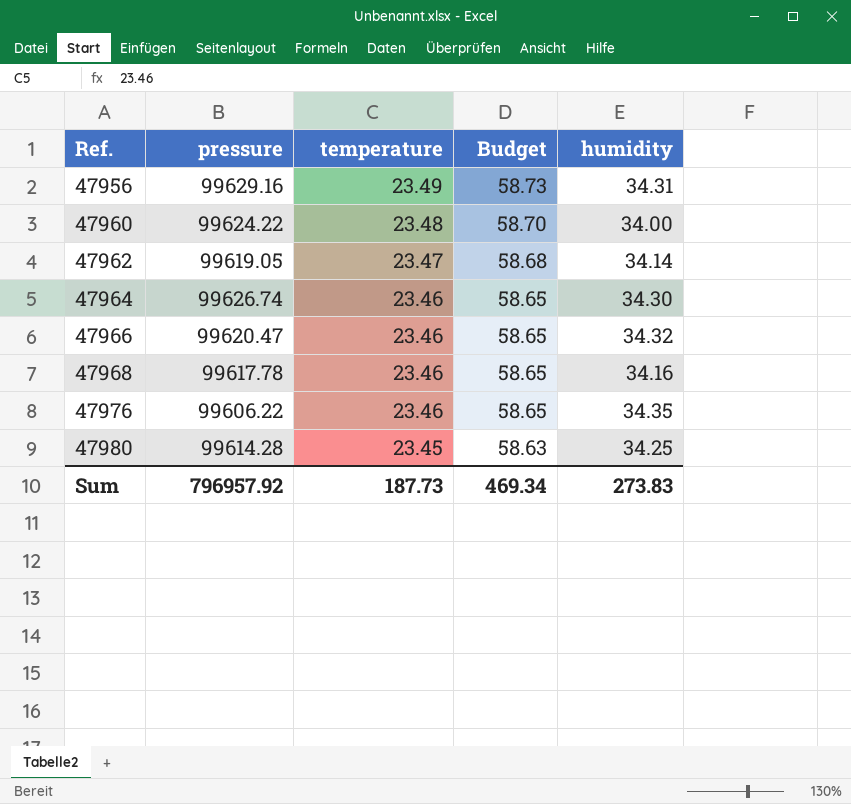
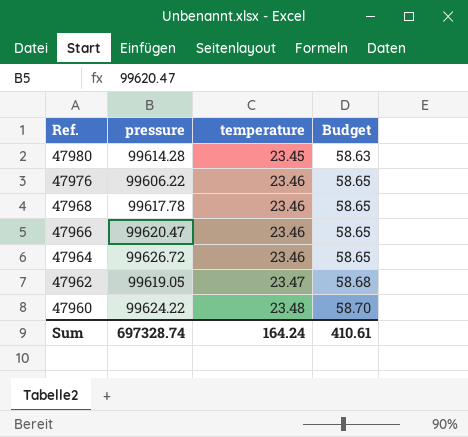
row order: Ref. ascending -> Ref. descending
column humidity | position: 5 -> none
row 47956: 99629.16 | 23.49 | 58.73 | 34.31 -> none
47964 | pressure: 99626.74 -> 99626.72
Sum | pressure: 796957.92 -> 697328.74
Sum | temperature: 187.73 -> 164.24
Sum | Budget: 469.34 -> 410.61

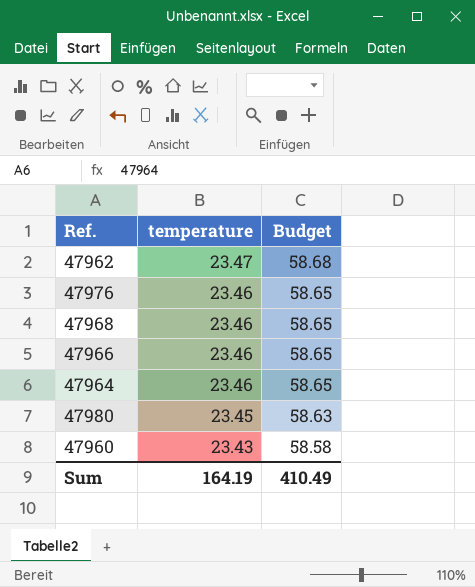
row order: Ref. descending -> temperature descending
column pressure | position: 2 -> none
47960 | temperature: 23.48 -> 23.43
47960 | Budget: 58.70 -> 58.58
Sum | temperature: 164.24 -> 164.19
Sum | Budget: 410.61 -> 410.49

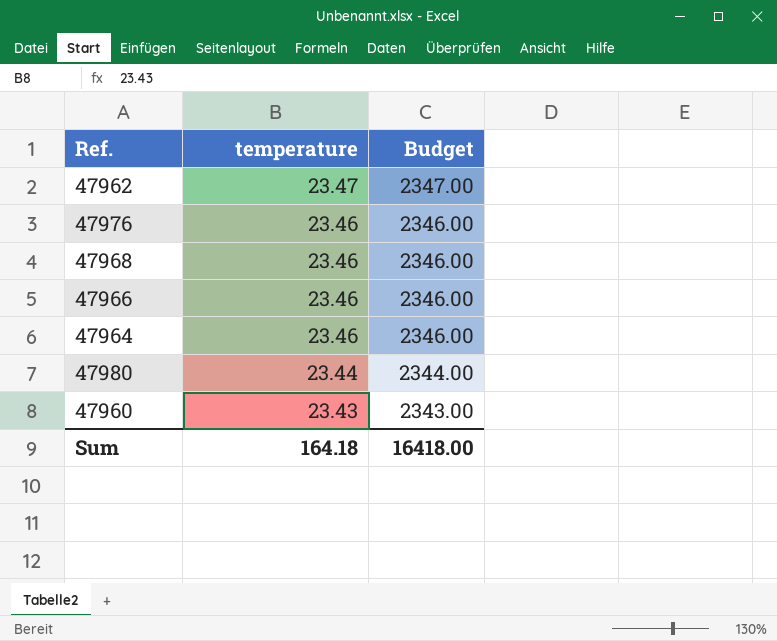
column Budget | formula: [temperature] * 2.5 -> [temperature] * 100
47980 | temperature: 23.45 -> 23.44
Sum | temperature: 164.19 -> 164.18
Sum | Budget: 410.49 -> 16418.00

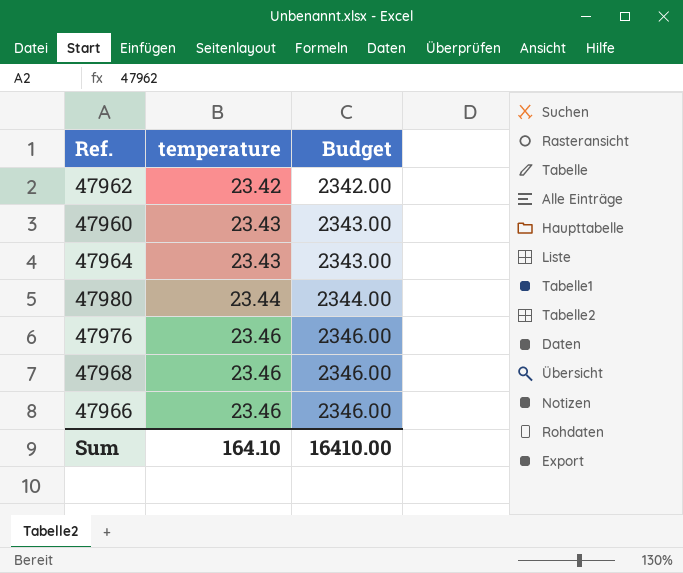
row order: temperature descending -> temperature ascending
47962 | temperature: 23.47 -> 23.42
47962 | Budget: 2347.00 -> 2342.00
47964 | temperature: 23.46 -> 23.43
47964 | Budget: 2346.00 -> 2343.00
Sum | temperature: 164.18 -> 164.10
Sum | Budget: 16418.00 -> 16410.00

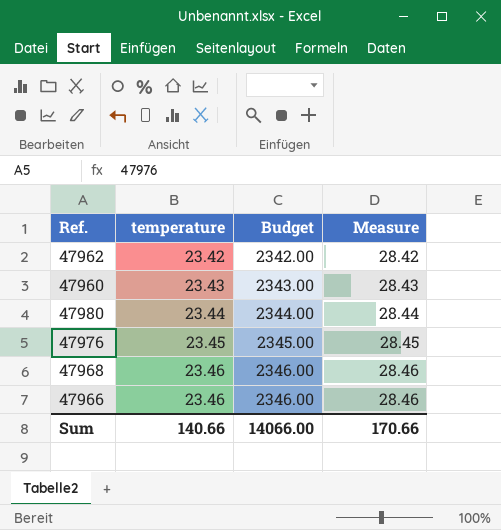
column Measure | formula: none -> [temperature] + 5
row 47964: 23.43 | 2343.00 -> none
47976 | temperature: 23.46 -> 23.45
47976 | Budget: 2346.00 -> 2345.00
Sum | temperature: 164.10 -> 140.66
Sum | Budget: 16410.00 -> 14066.00

